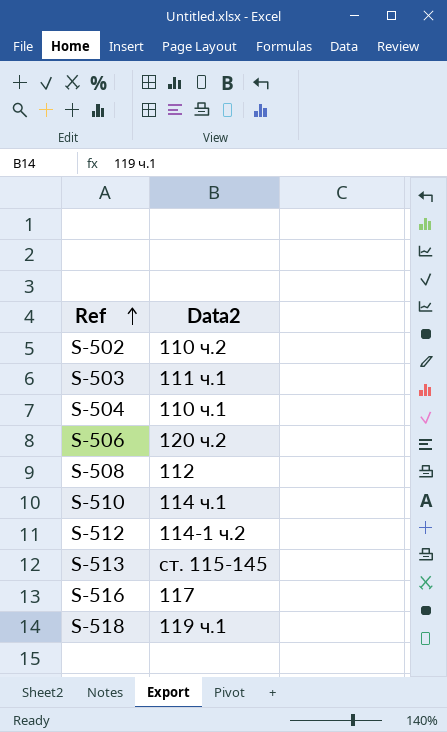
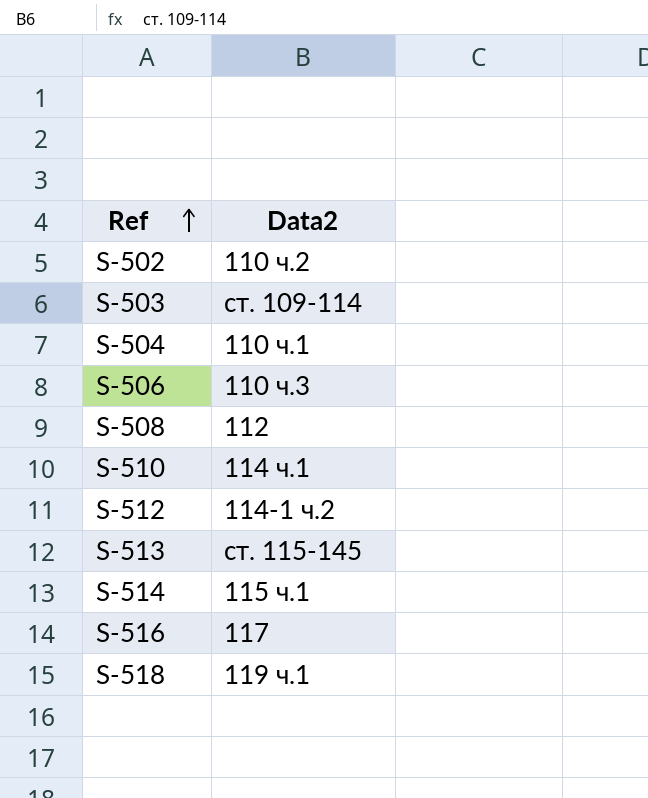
S-503 | Data2: 111 ч.1 -> ст. 109-114
S-506 | Data2: 120 ч.2 -> 110 ч.3
row S-514: none -> 115 ч.1

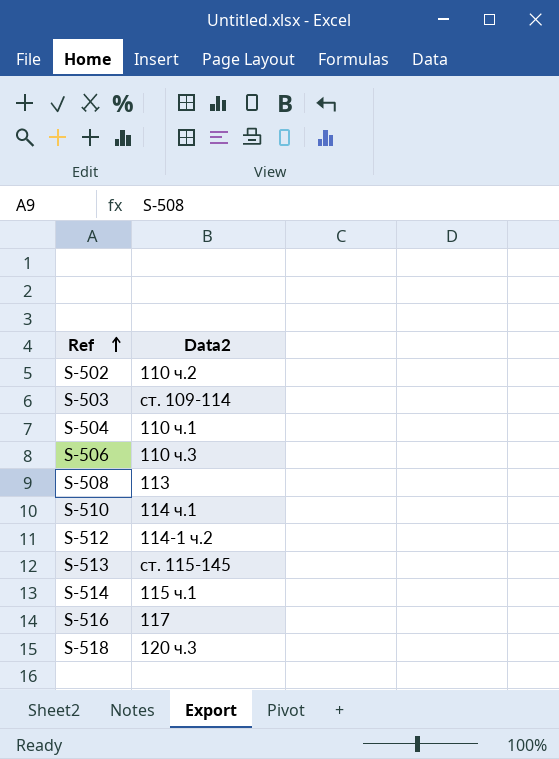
S-508 | Data2: 112 -> 113
S-518 | Data2: 119 ч.1 -> 120 ч.3

